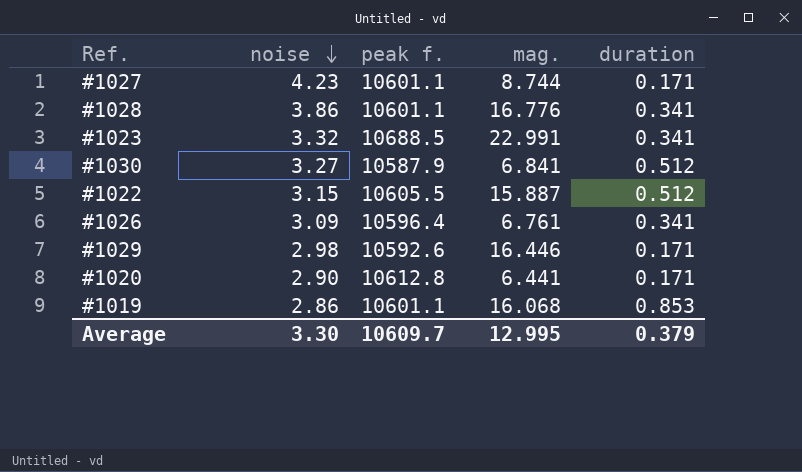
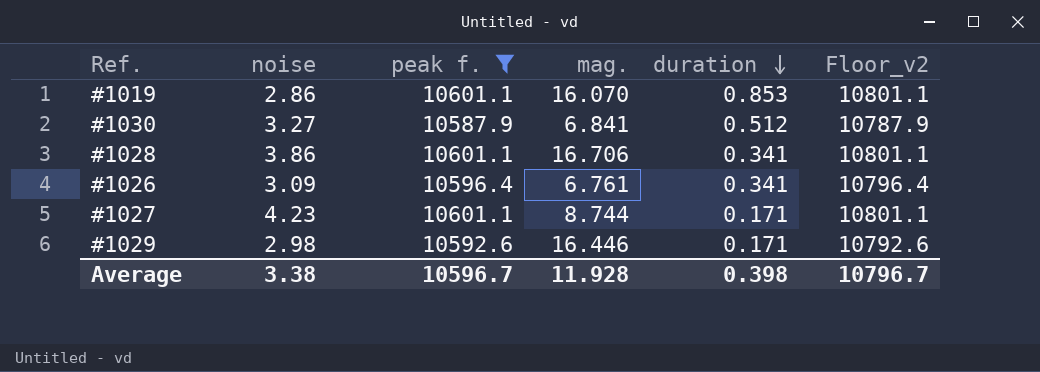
filter: none -> peak f. <= 10601.1
row order: noise descending -> duration descending
column Floor_v2 | formula: none -> [peak f.] + 200
#1019 | mag.: 16.068 -> 16.070
#1028 | mag.: 16.776 -> 16.706
Average | noise: 3.30 -> 3.38
Average | peak f.: 10609.7 -> 10596.7
Average | mag.: 12.995 -> 11.928
Average | duration: 0.379 -> 0.398

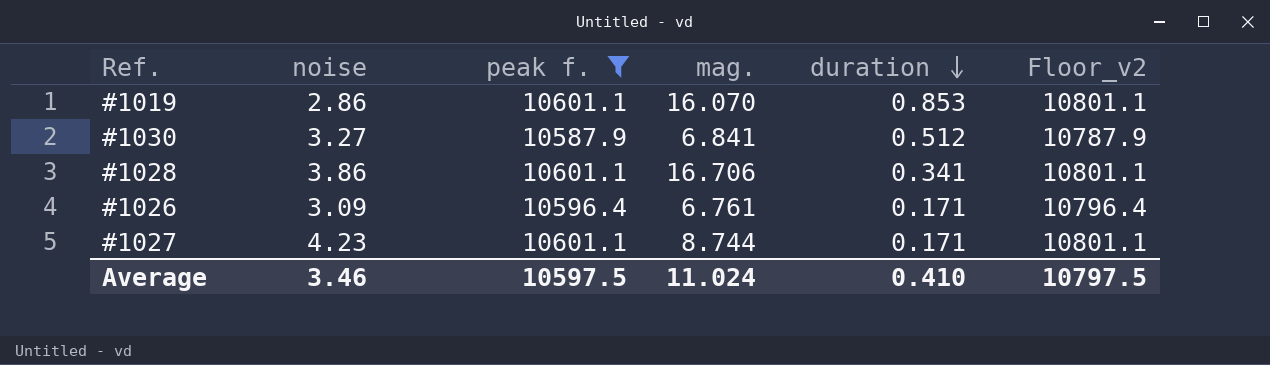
row #1029: 2.98 | 10592.6 | 16.446 | 0.171 | 10792.6 -> none
#1026 | duration: 0.341 -> 0.171
Average | noise: 3.38 -> 3.46
Average | peak f.: 10596.7 -> 10597.5
Average | mag.: 11.928 -> 11.024
Average | duration: 0.398 -> 0.410
Average | Floor_v2: 10796.7 -> 10797.5

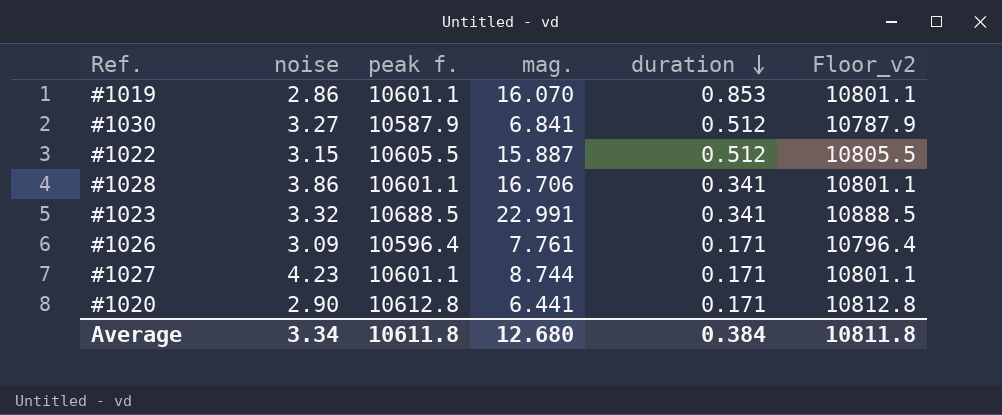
filter: peak f. <= 10601.1 -> none
#1026 | mag.: 6.761 -> 7.761
Average | noise: 3.46 -> 3.34
Average | peak f.: 10597.5 -> 10611.8
Average | mag.: 11.024 -> 12.680
Average | duration: 0.410 -> 0.384
Average | Floor_v2: 10797.5 -> 10811.8

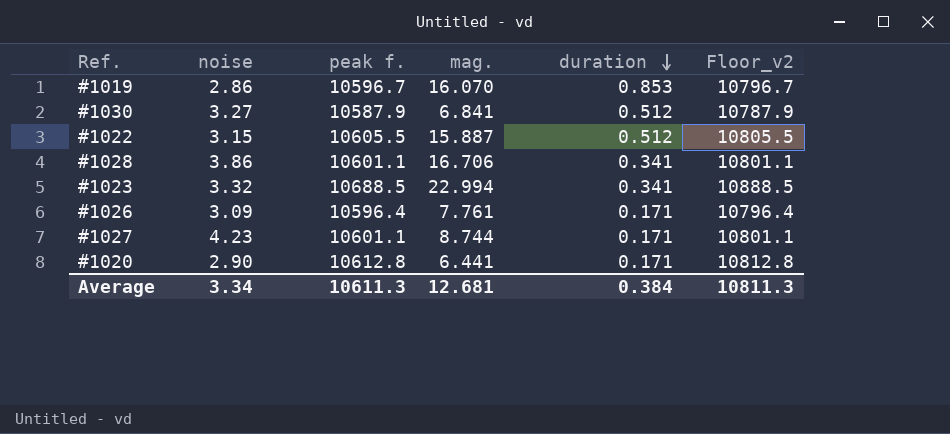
#1019 | peak f.: 10601.1 -> 10596.7
#1019 | Floor_v2: 10801.1 -> 10796.7
#1023 | mag.: 22.991 -> 22.994
Average | peak f.: 10611.8 -> 10611.3
Average | mag.: 12.680 -> 12.681
Average | Floor_v2: 10811.8 -> 10811.3

